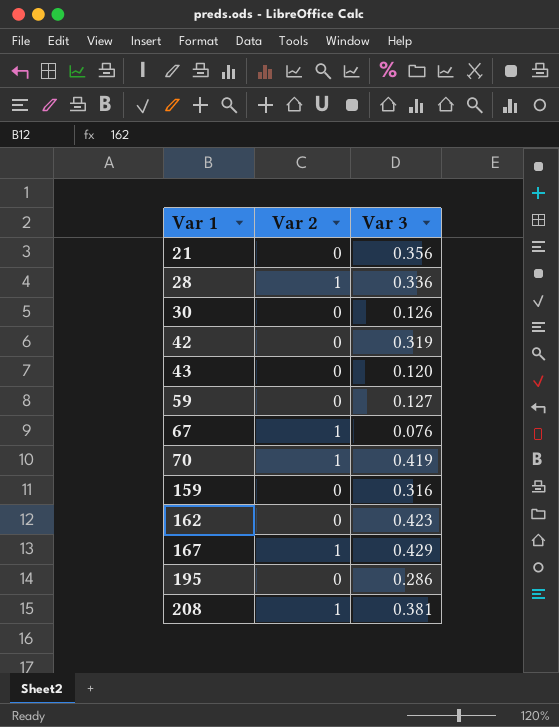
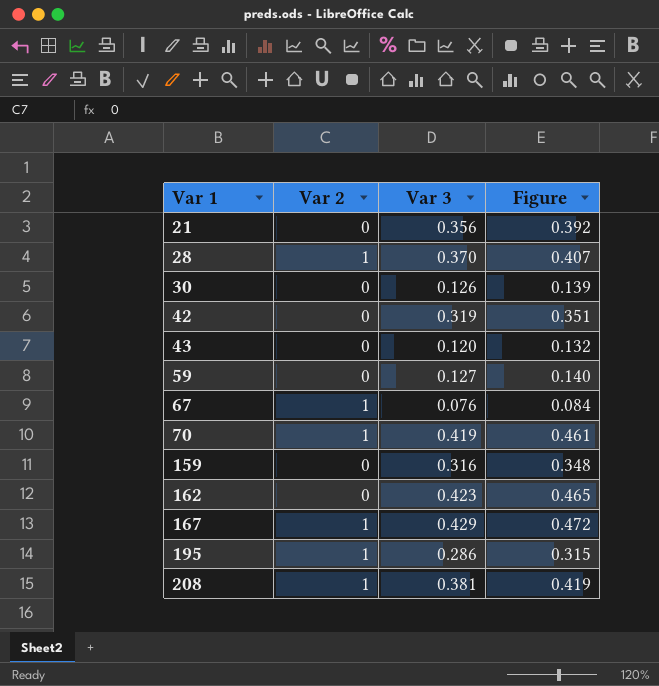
column Figure | formula: none -> [Var 3] * 1.1
28 | Var 3: 0.336 -> 0.370
195 | Var 2: 0 -> 1

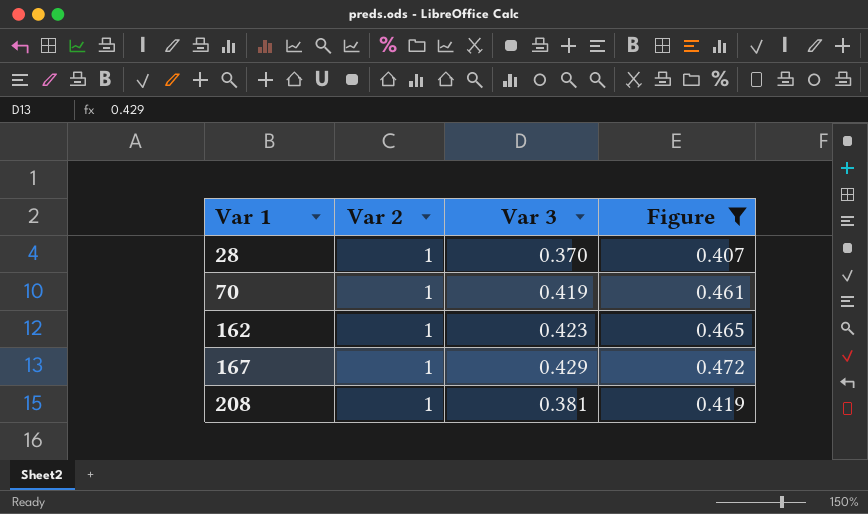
filter: none -> Figure >= 0.407
162 | Var 2: 0 -> 1

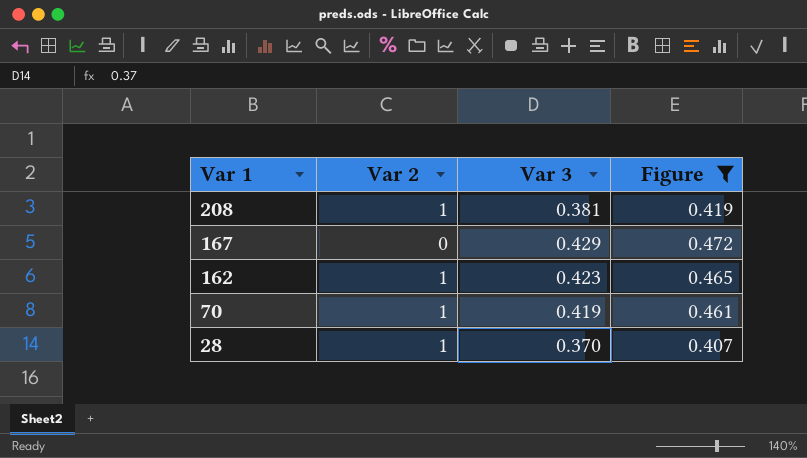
row order: Var 1 ascending -> Var 1 descending
167 | Var 2: 1 -> 0

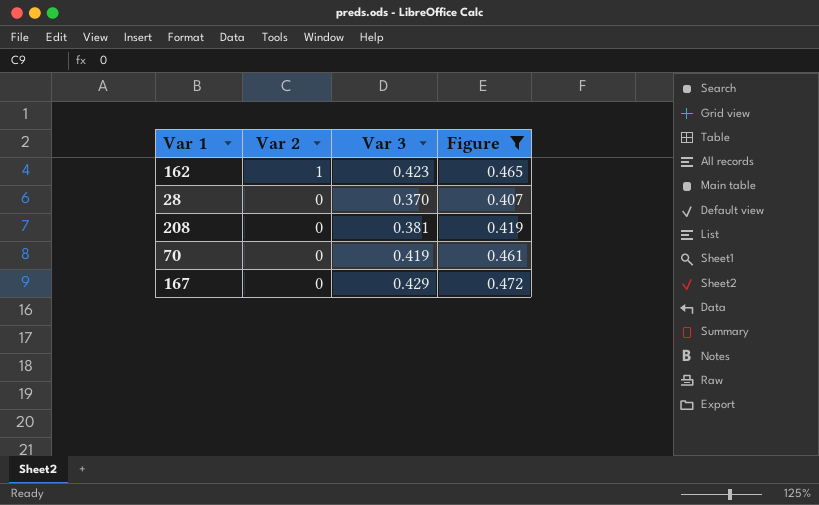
row order: Var 1 descending -> Var 2 descending
28 | Var 2: 1 -> 0
208 | Var 2: 1 -> 0
70 | Var 2: 1 -> 0

